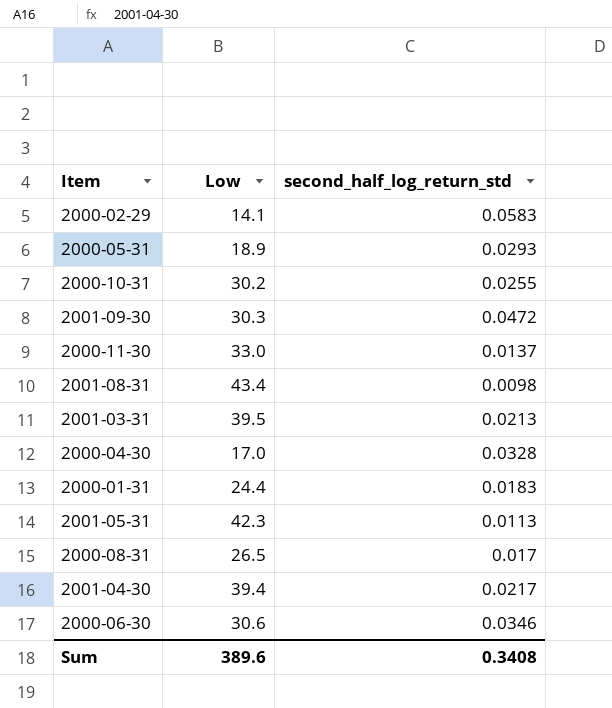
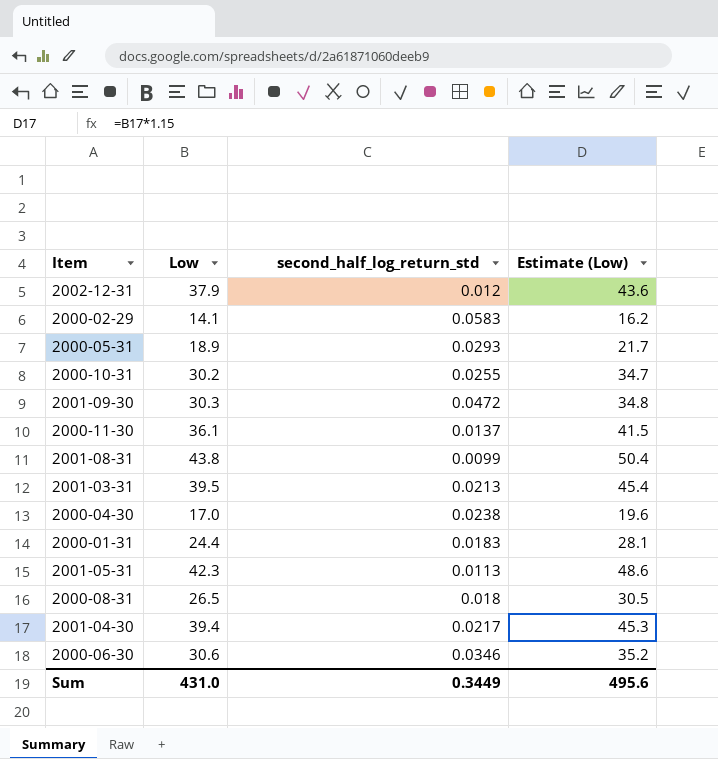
column Estimate (Low) | formula: none -> [Low] * 1.15
row 2002-12-31: none -> 37.9 | 0.012 | 43.6
2000-11-30 | Low: 33.0 -> 36.1
2001-08-31 | Low: 43.4 -> 43.8
2001-08-31 | second_half_log_return_std: 0.0098 -> 0.0099
2000-04-30 | second_half_log_return_std: 0.0328 -> 0.0238
2000-08-31 | second_half_log_return_std: 0.017 -> 0.018
Sum | Low: 389.6 -> 431.0
Sum | second_half_log_return_std: 0.3408 -> 0.3449

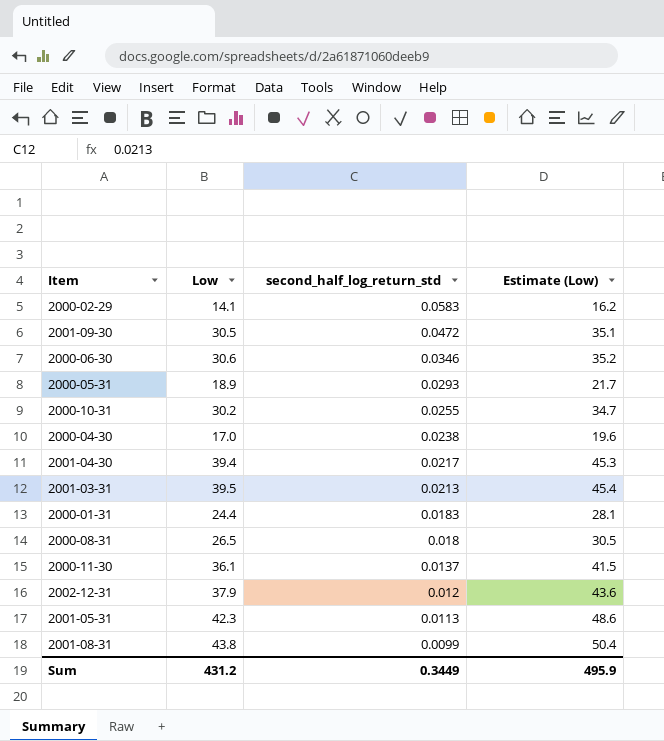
row order: none -> second_half_log_return_std descending
2001-09-30 | Low: 30.3 -> 30.5
2001-09-30 | Estimate (Low): 34.8 -> 35.1
Sum | Low: 431.0 -> 431.2
Sum | Estimate (Low): 495.6 -> 495.9

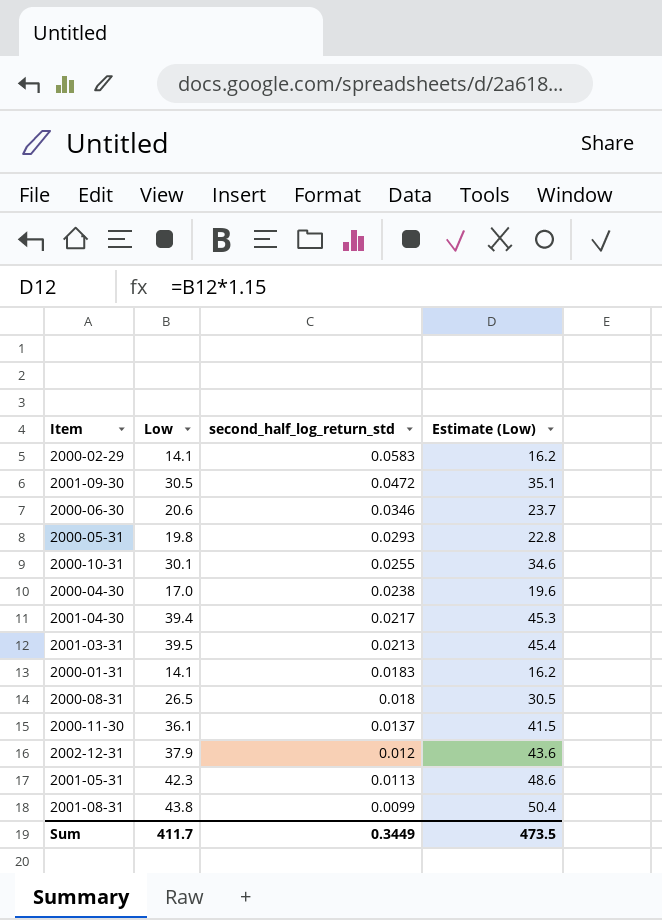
2000-06-30 | Low: 30.6 -> 20.6
2000-06-30 | Estimate (Low): 35.2 -> 23.7
2000-05-31 | Low: 18.9 -> 19.8
2000-05-31 | Estimate (Low): 21.7 -> 22.8
2000-10-31 | Low: 30.2 -> 30.1
2000-10-31 | Estimate (Low): 34.7 -> 34.6
2000-01-31 | Low: 24.4 -> 14.1
2000-01-31 | Estimate (Low): 28.1 -> 16.2
Sum | Low: 431.2 -> 411.7
Sum | Estimate (Low): 495.9 -> 473.5

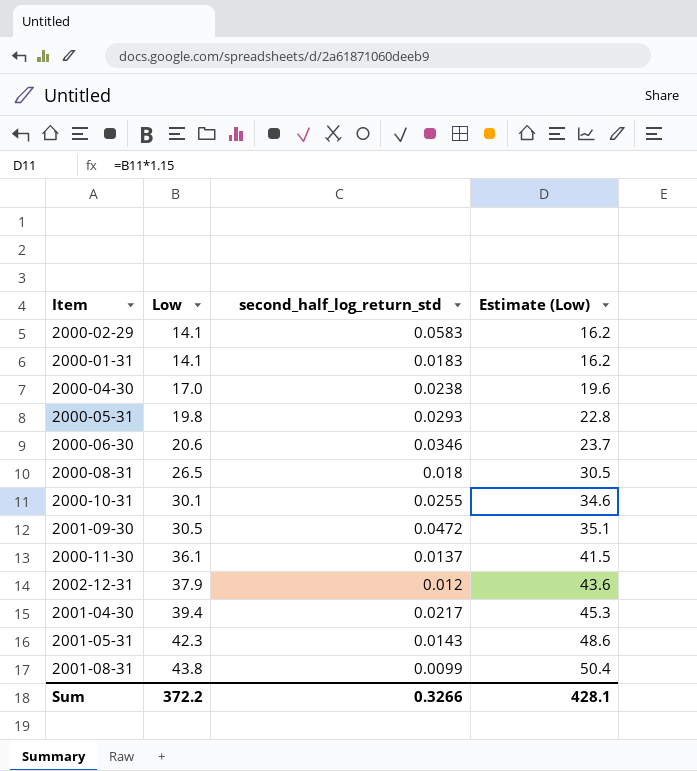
row order: second_half_log_return_std descending -> Low ascending
row 2001-03-31: 39.5 | 0.0213 | 45.4 -> none
2001-05-31 | second_half_log_return_std: 0.0113 -> 0.0143
Sum | Low: 411.7 -> 372.2
Sum | second_half_log_return_std: 0.3449 -> 0.3266
Sum | Estimate (Low): 473.5 -> 428.1

